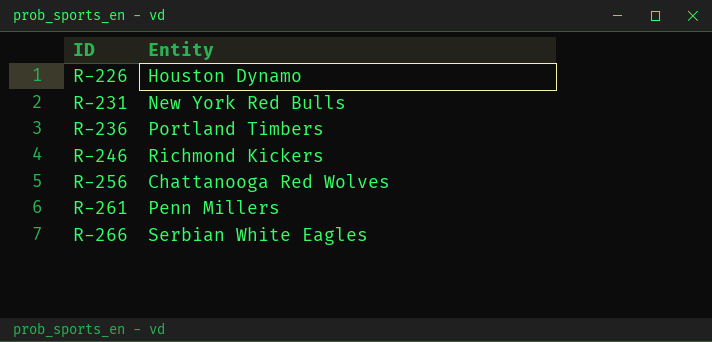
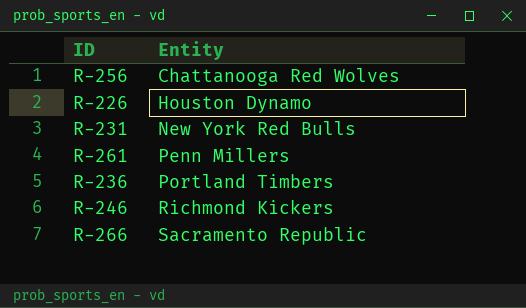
row order: ID ascending -> Entity ascending
R-266 | Entity: Serbian White Eagles -> Sacramento Republic

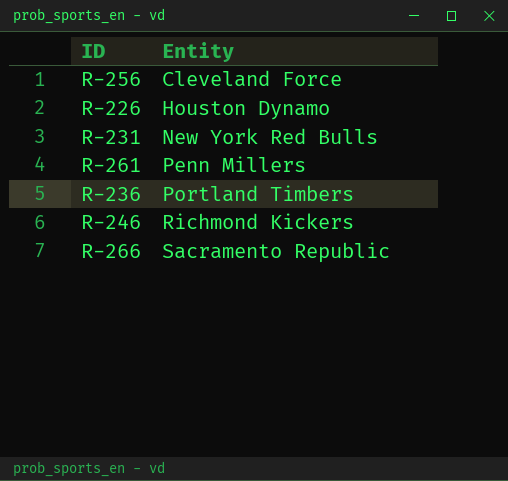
R-256 | Entity: Chattanooga Red Wolves -> Cleveland Force

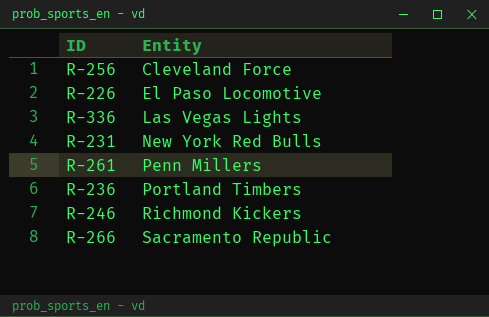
R-226 | Entity: Houston Dynamo -> El Paso Locomotive
row R-336: none -> Las Vegas Lights

